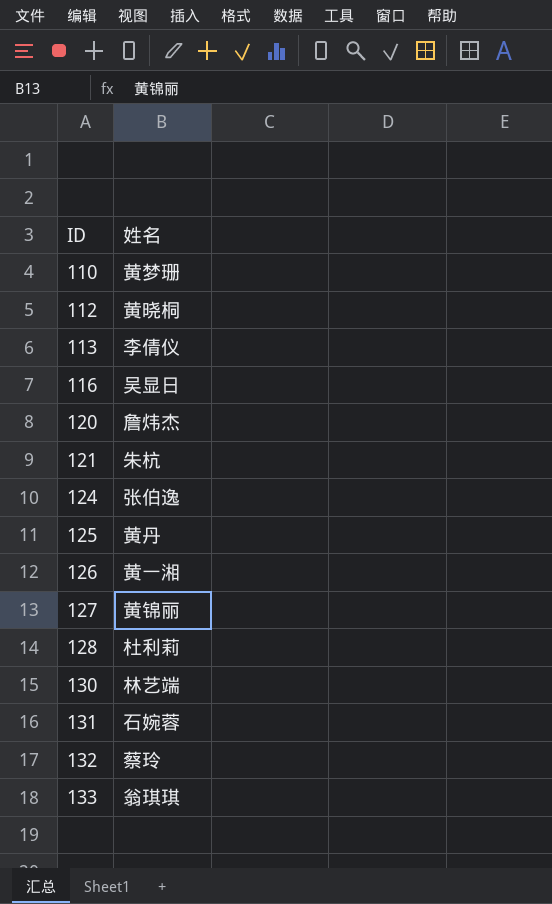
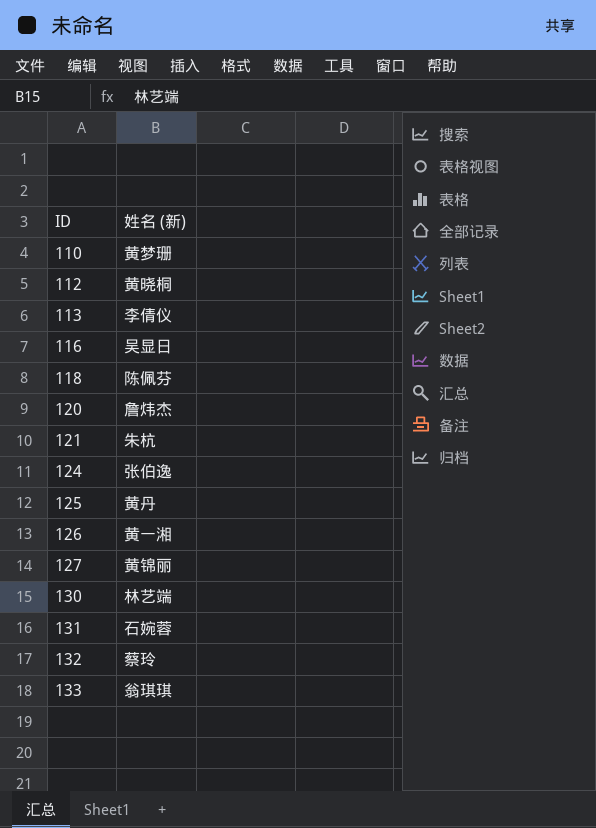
column name: 姓名 -> 姓名 (新)
row 128: 杜利莉 -> none
row 118: none -> 陈佩芬

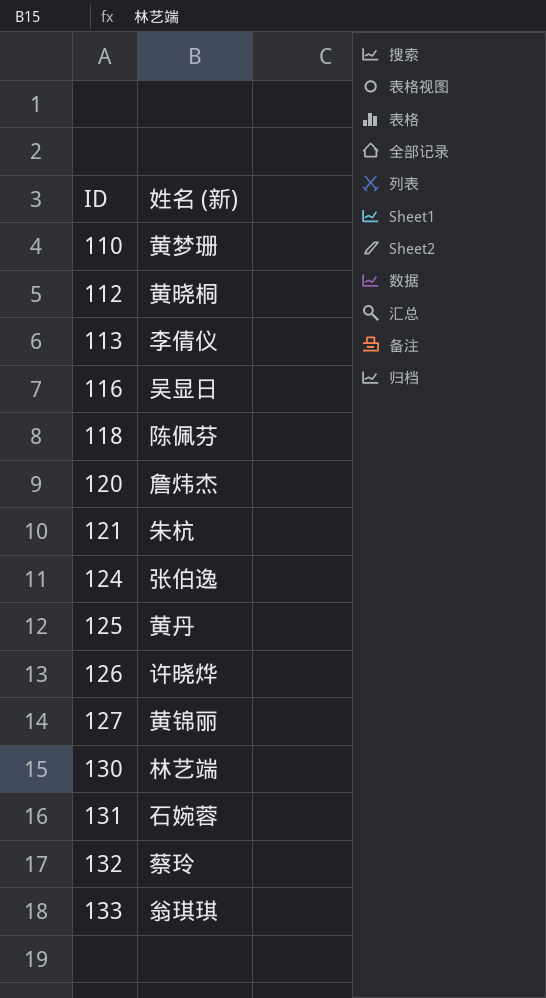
126 | 姓名 (新): 黄一湘 -> 许晓烨

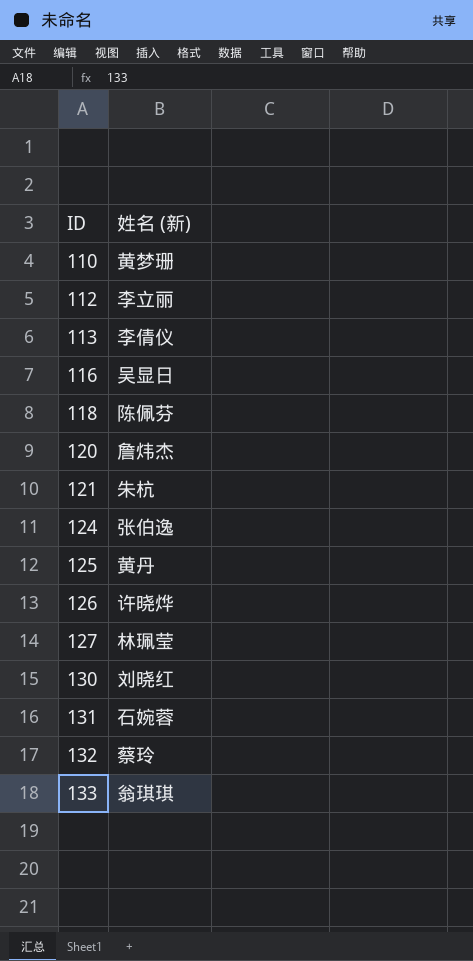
112 | 姓名 (新): 黄晓桐 -> 李立丽
127 | 姓名 (新): 黄锦丽 -> 林珮莹
130 | 姓名 (新): 林艺端 -> 刘晓红

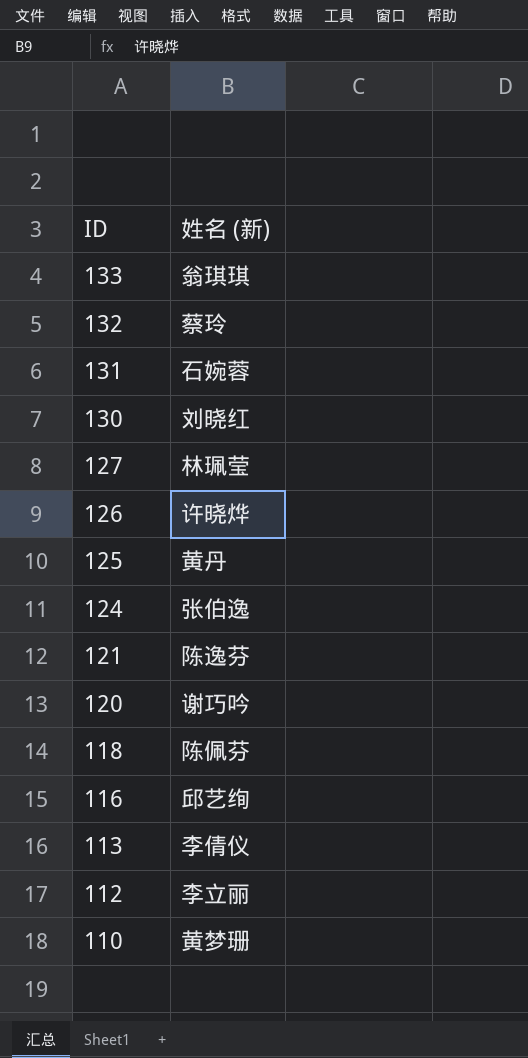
row order: ID ascending -> ID descending
121 | 姓名 (新): 朱杭 -> 陈逸芬
120 | 姓名 (新): 詹炜杰 -> 谢巧吟
116 | 姓名 (新): 吴显日 -> 邱艺绚

